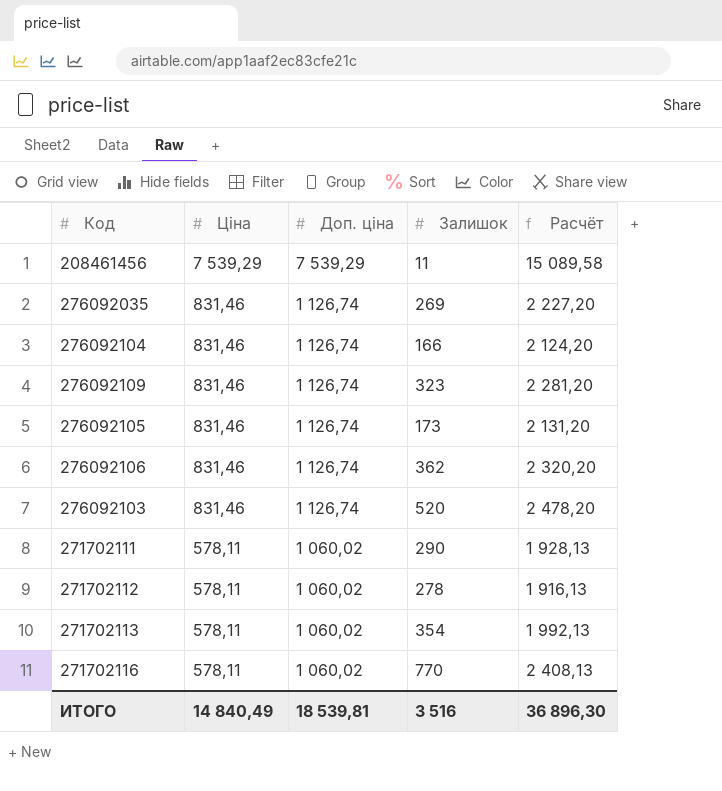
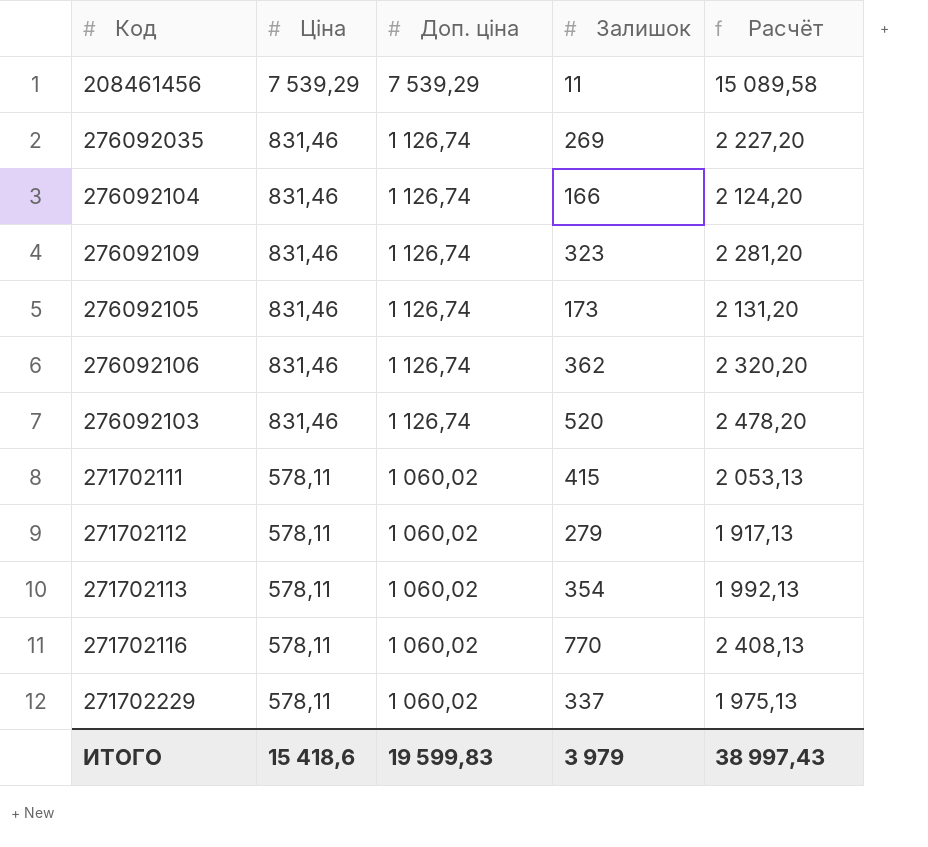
271702111 | Залишок: 290 -> 415
271702111 | Расчёт: 1 928,13 -> 2 053,13
271702112 | Залишок: 278 -> 279
271702112 | Расчёт: 1 916,13 -> 1 917,13
row 271702229: none -> 578,11 | 1 060,02 | 337 | 1 975,13
ИТОГО | Ціна: 14 840,49 -> 15 418,6
ИТОГО | Доп. ціна: 18 539,81 -> 19 599,83
ИТОГО | Залишок: 3 516 -> 3 979
ИТОГО | Расчёт: 36 896,30 -> 38 997,43

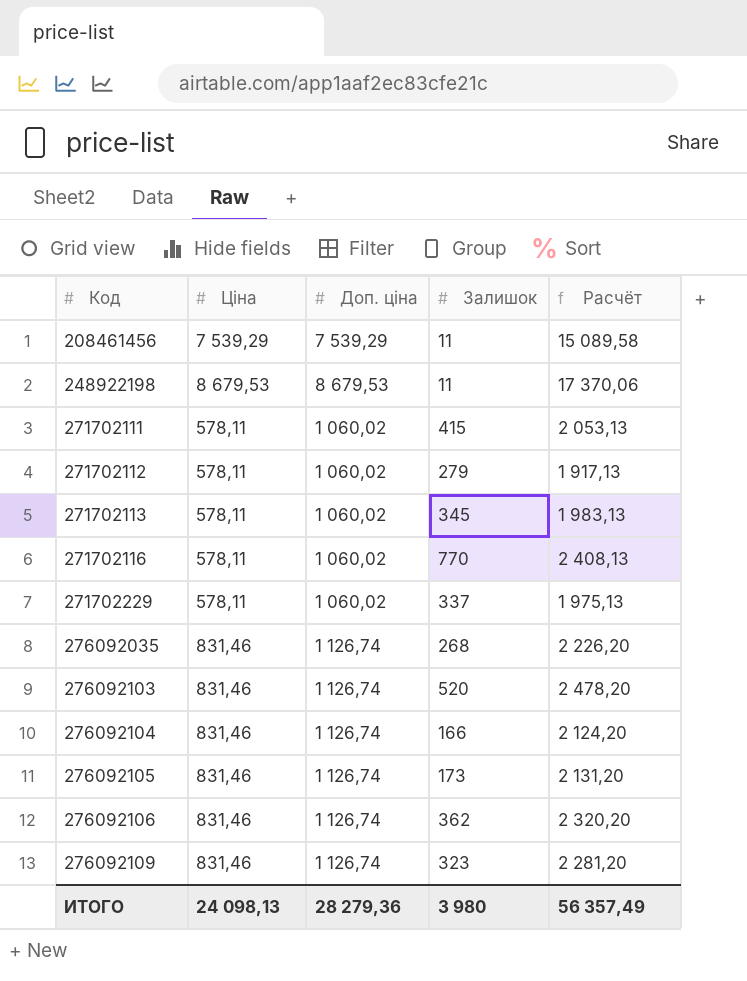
row order: Ціна descending -> Код ascending
row 248922198: none -> 8 679,53 | 8 679,53 | 11 | 17 370,06
271702113 | Залишок: 354 -> 345
271702113 | Расчёт: 1 992,13 -> 1 983,13
276092035 | Залишок: 269 -> 268
276092035 | Расчёт: 2 227,20 -> 2 226,20
ИТОГО | Ціна: 15 418,6 -> 24 098,13
ИТОГО | Доп. ціна: 19 599,83 -> 28 279,36
ИТОГО | Залишок: 3 979 -> 3 980
ИТОГО | Расчёт: 38 997,43 -> 56 357,49

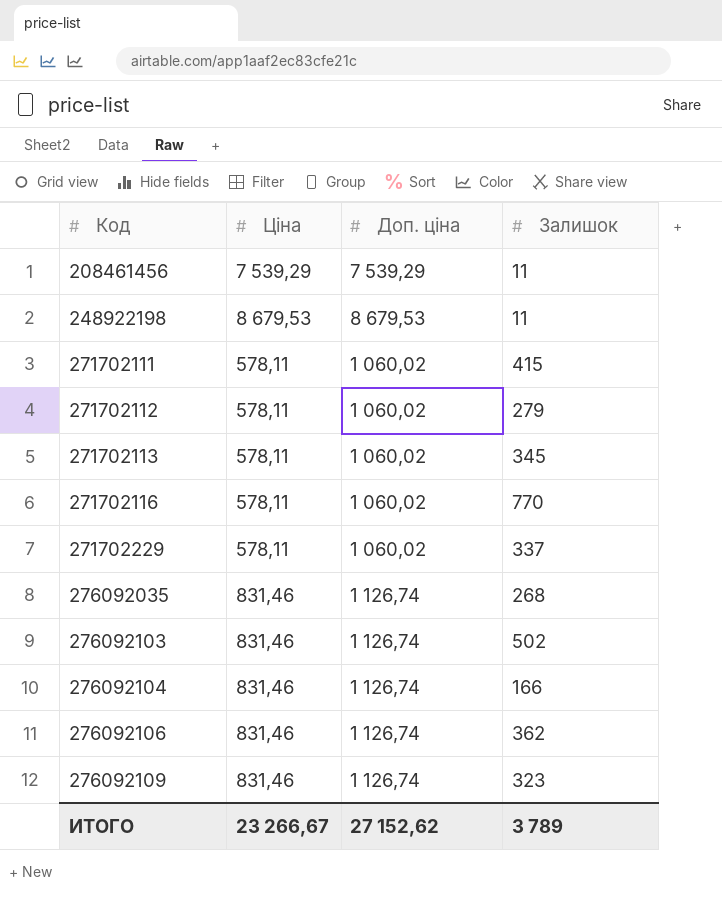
column Расчёт | formula: [Ціна] + [Доп. ціна] + [Залишок] -> none
row 276092105: 831,46 | 1 126,74 | 173 | 2 131,20 -> none
276092103 | Залишок: 520 -> 502
ИТОГО | Ціна: 24 098,13 -> 23 266,67
ИТОГО | Доп. ціна: 28 279,36 -> 27 152,62
ИТОГО | Залишок: 3 980 -> 3 789

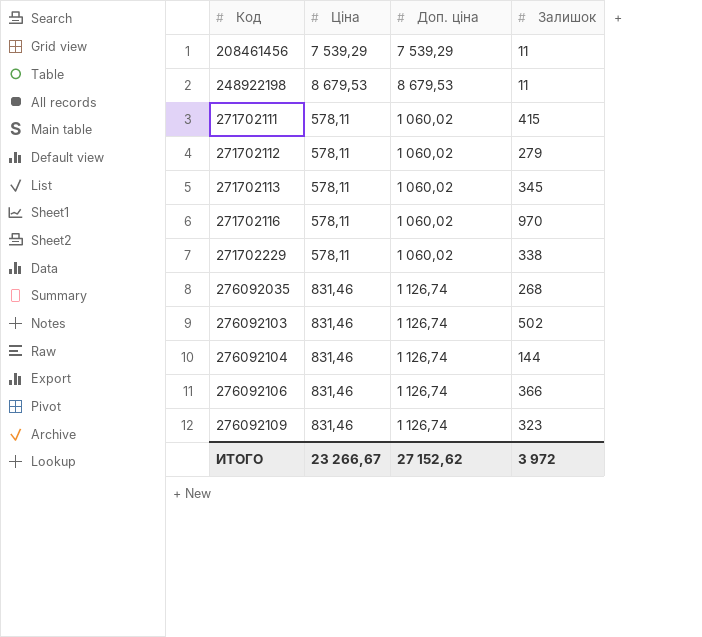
271702116 | Залишок: 770 -> 970
271702229 | Залишок: 337 -> 338
276092104 | Залишок: 166 -> 144
276092106 | Залишок: 362 -> 366
ИТОГО | Залишок: 3 789 -> 3 972

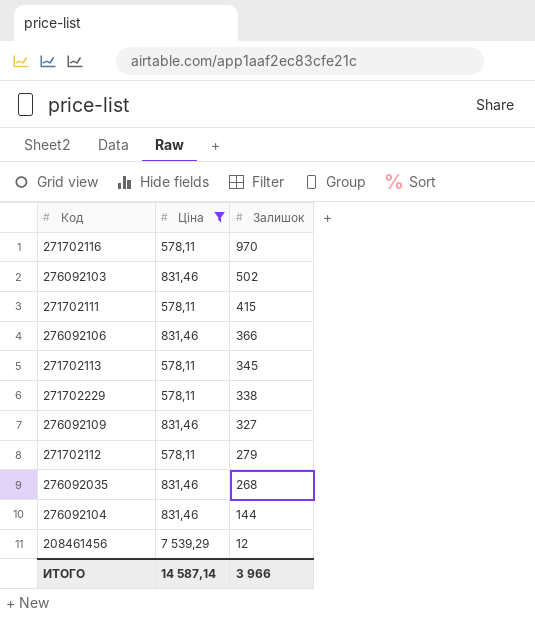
filter: none -> Ціна != 8 679,53
row order: Код ascending -> Залишок descending
column Доп. ціна | position: 3 -> none
276092109 | Залишок: 323 -> 327
208461456 | Залишок: 11 -> 12
ИТОГО | Ціна: 23 266,67 -> 14 587,14
ИТОГО | Залишок: 3 972 -> 3 966

